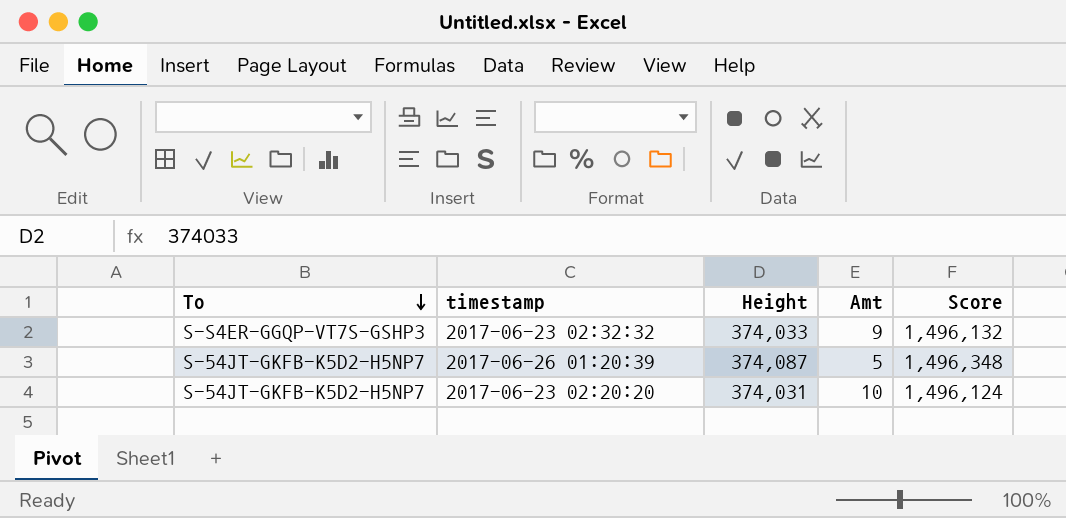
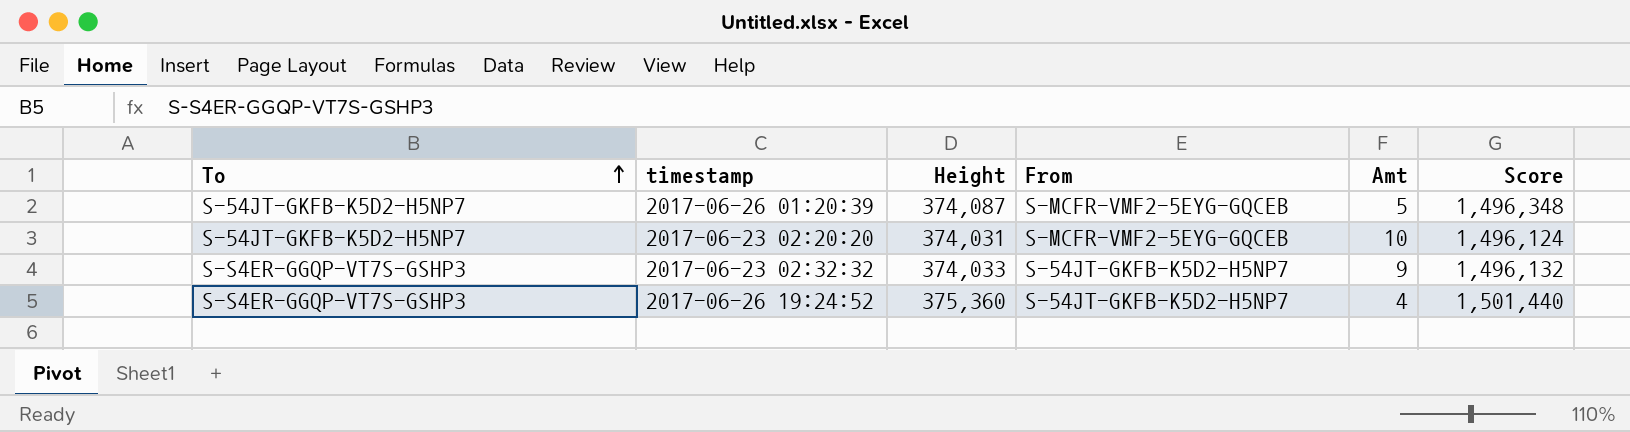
row order: To descending -> To ascending
column From | position: none -> 4
row 2017-06-26 19:24:52: none -> S-S4ER-GGQP-VT7S-GSHP3 | 375,360 | S-54JT-GKFB-K5D2-H5NP7 | 4 | 1,501,440

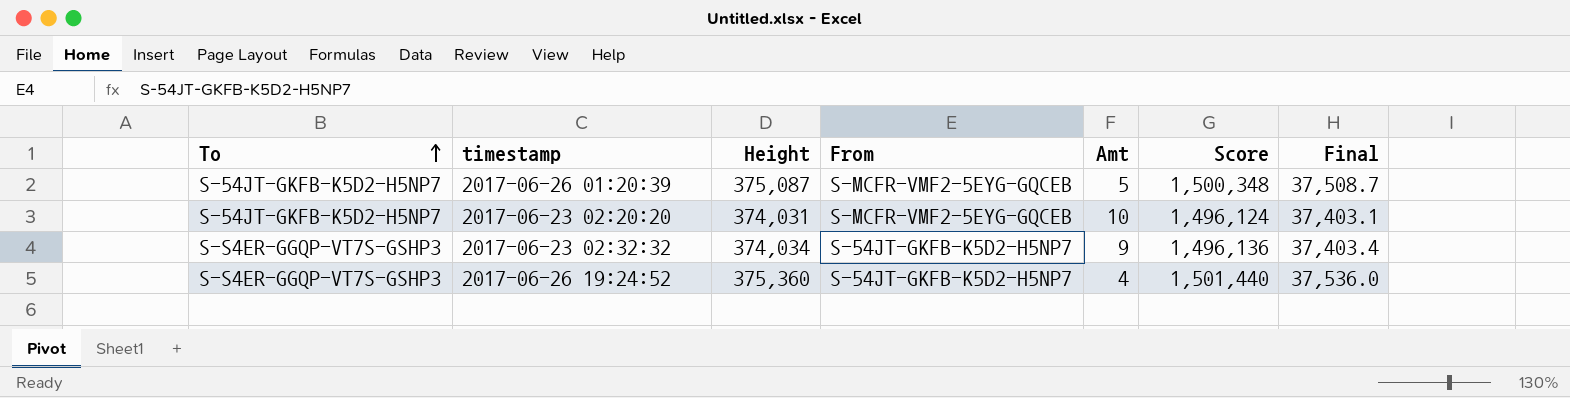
column Final | formula: none -> [Height] * 0.1
2017-06-26 01:20:39 | Height: 374,087 -> 375,087
2017-06-26 01:20:39 | Score: 1,496,348 -> 1,500,348
2017-06-23 02:32:32 | Height: 374,033 -> 374,034
2017-06-23 02:32:32 | Score: 1,496,132 -> 1,496,136

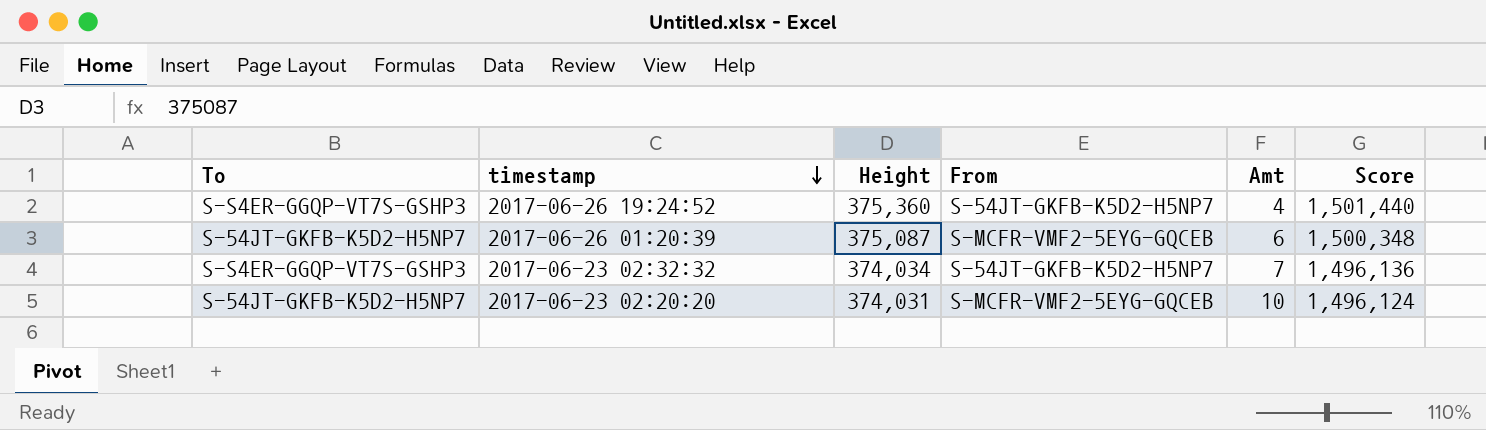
row order: To ascending -> timestamp descending
column Final | formula: [Height] * 0.1 -> none
2017-06-26 01:20:39 | Amt: 5 -> 6
2017-06-23 02:32:32 | Amt: 9 -> 7

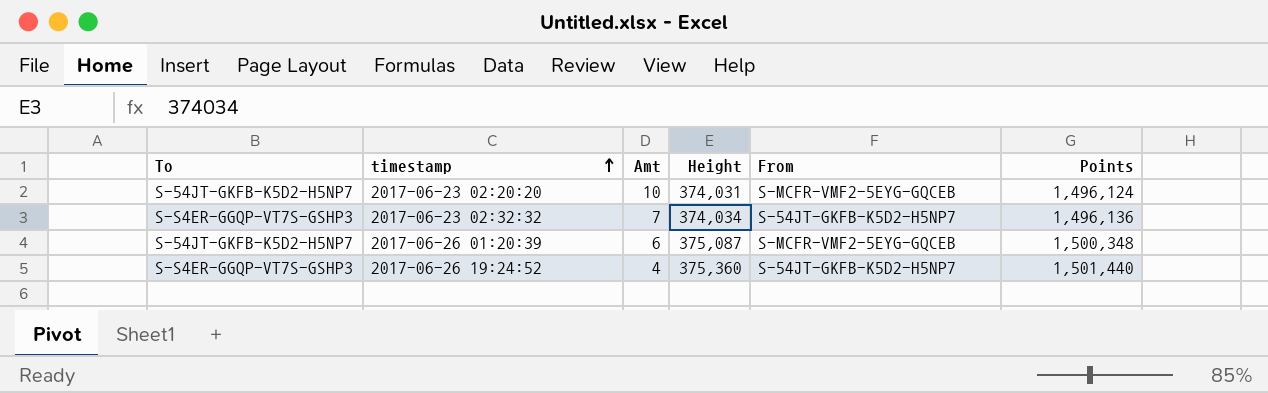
row order: timestamp descending -> timestamp ascending
column Amt | position: 5 -> 3
column name: Score -> Points

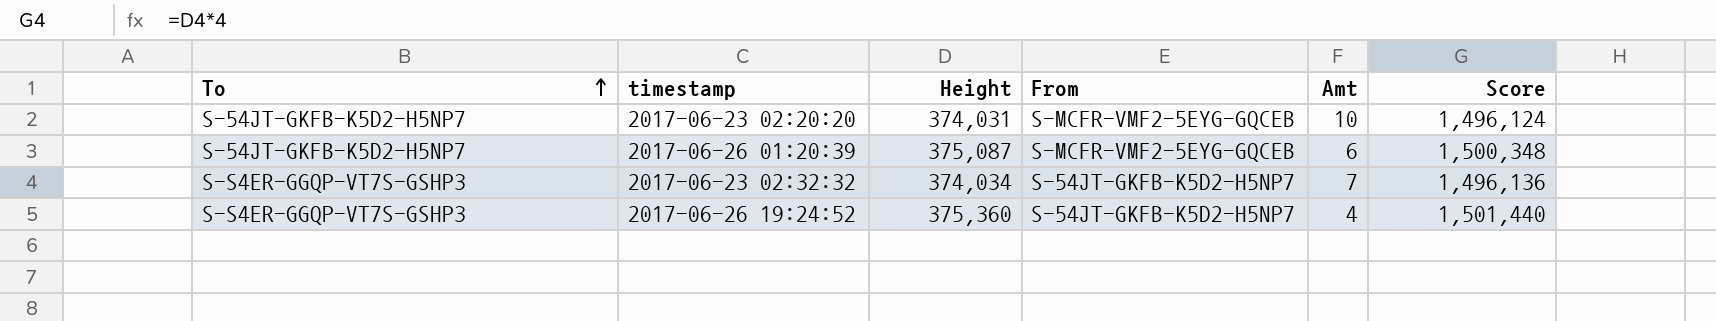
row order: timestamp ascending -> To ascending
column Amt | position: 3 -> 5
column name: Points -> Score

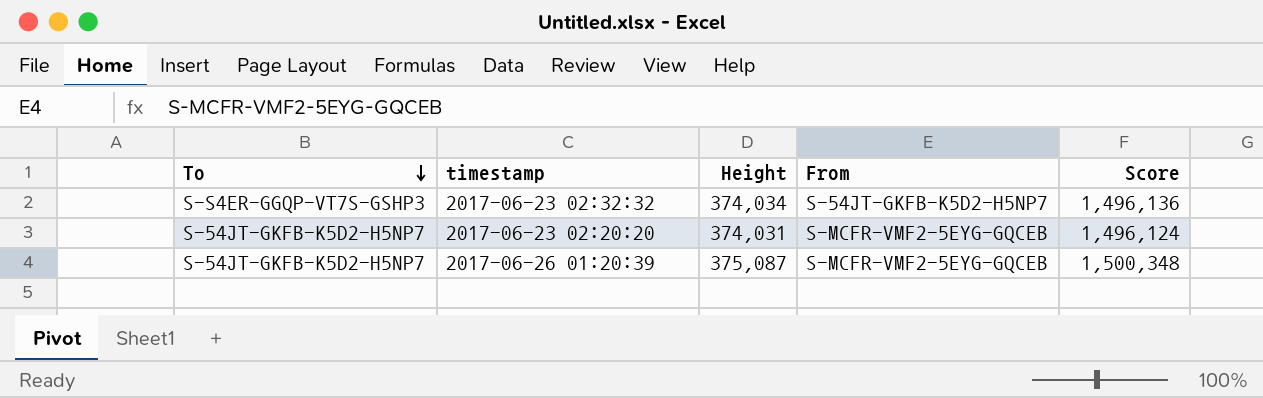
row order: To ascending -> To descending
column Amt | position: 5 -> none
row 2017-06-26 19:24:52: S-S4ER-GGQP-VT7S-GSHP3 | 375,360 | S-54JT-GKFB-K5D2-H5NP7 | 4 | 1,501,440 -> none

